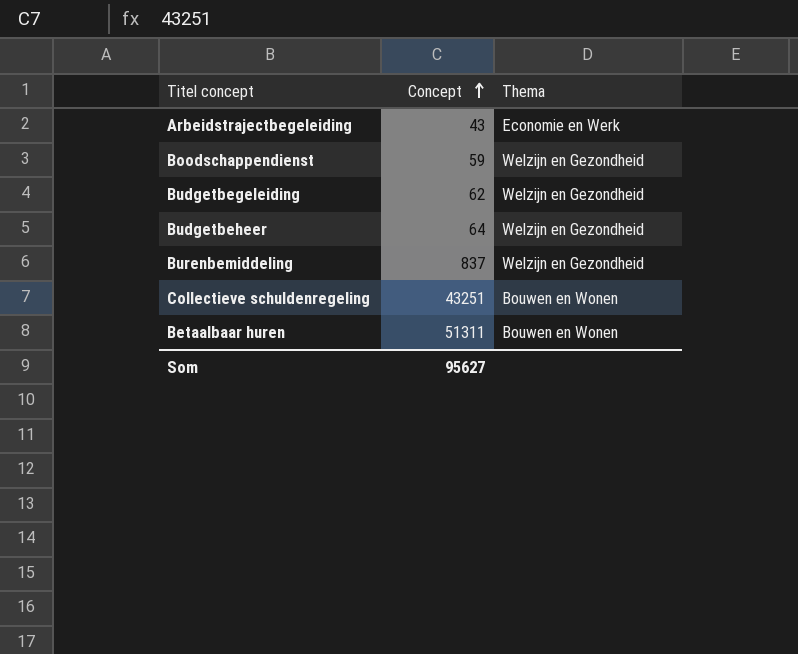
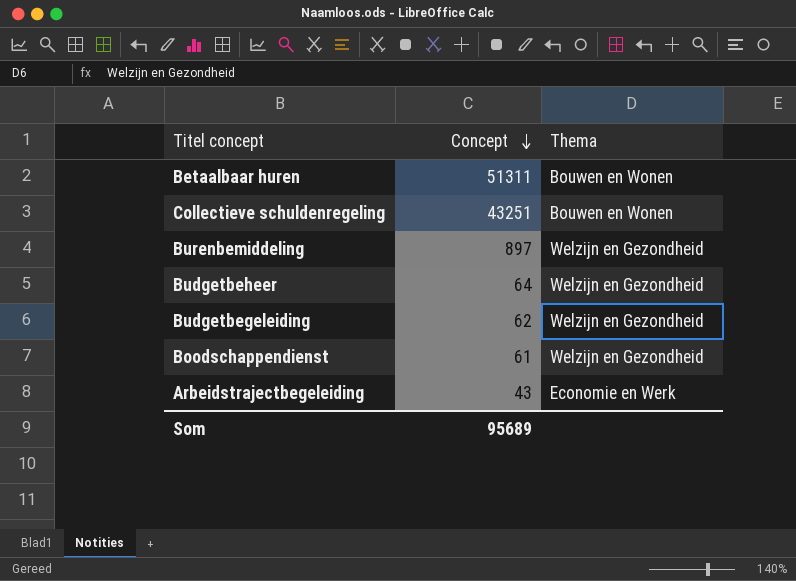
row order: Concept ascending -> Concept descending
Burenbemiddeling | Concept: 837 -> 897
Boodschappendienst | Concept: 59 -> 61
Som | Concept: 95627 -> 95689

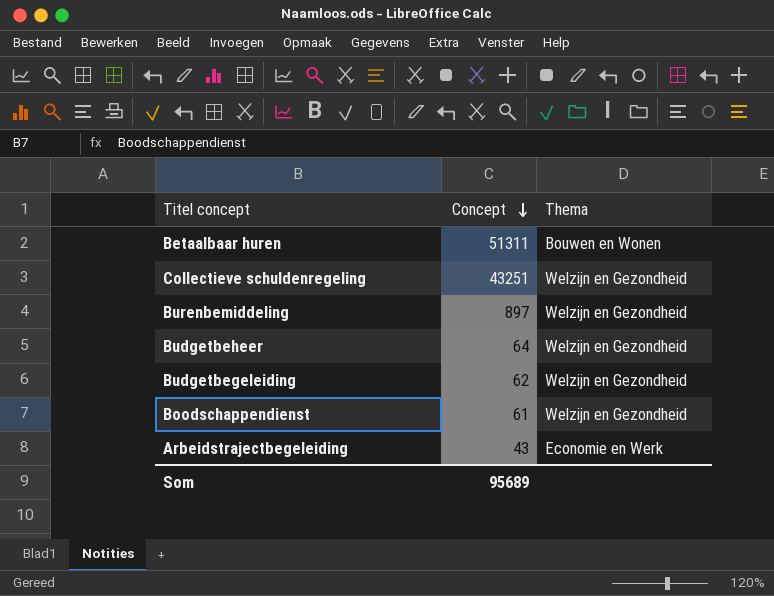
Collectieve schuldenregeling | Thema: Bouwen en Wonen -> Welzijn en Gezondheid

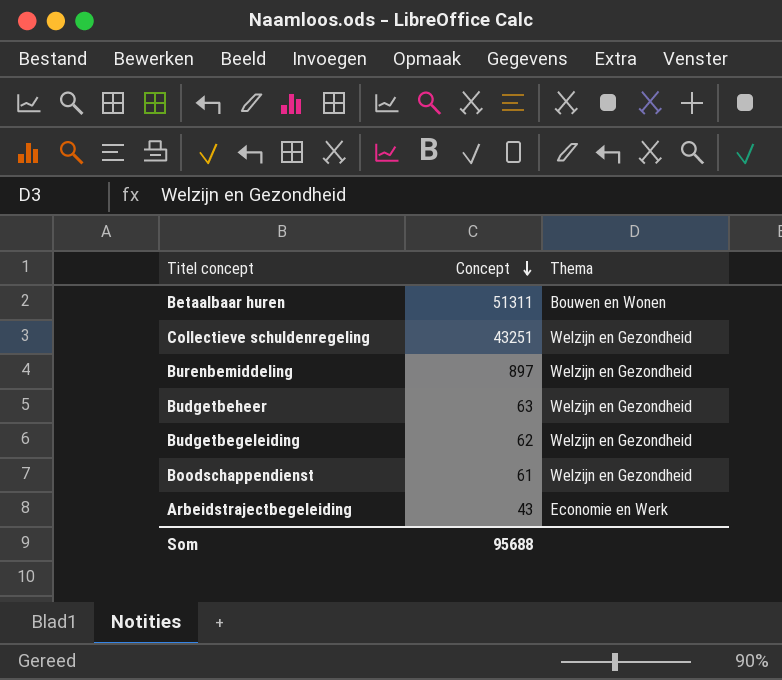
Budgetbeheer | Concept: 64 -> 63
Som | Concept: 95689 -> 95688

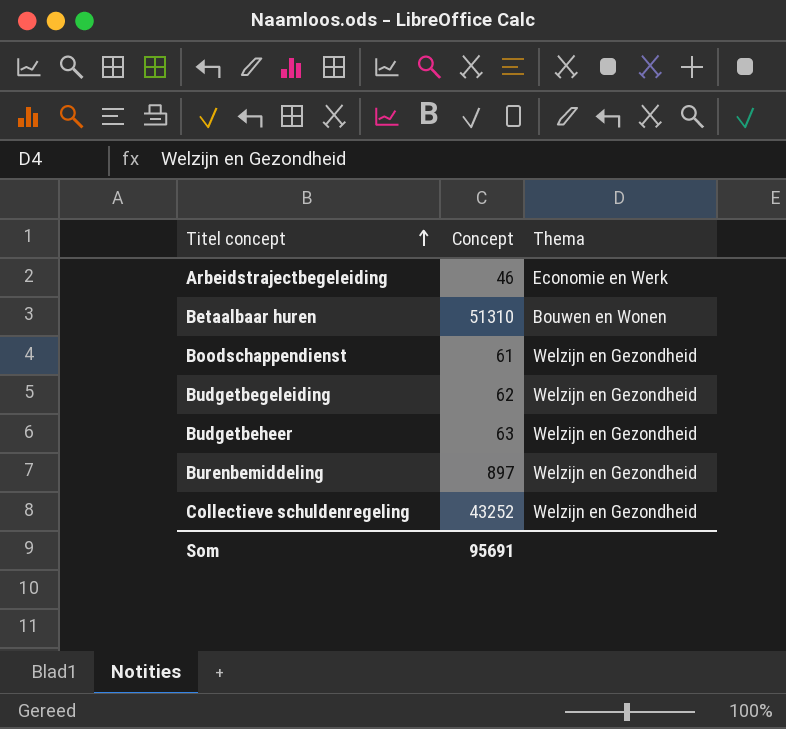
row order: Concept descending -> Titel concept ascending
Arbeidstrajectbegeleiding | Concept: 43 -> 46
Betaalbaar huren | Concept: 51311 -> 51310
Collectieve schuldenregeling | Concept: 43251 -> 43252
Som | Concept: 95688 -> 95691

